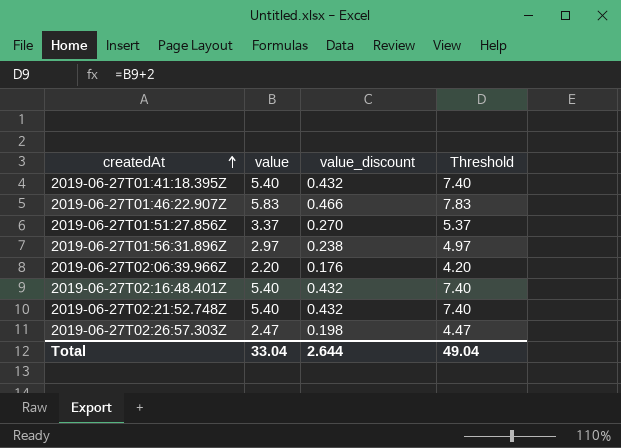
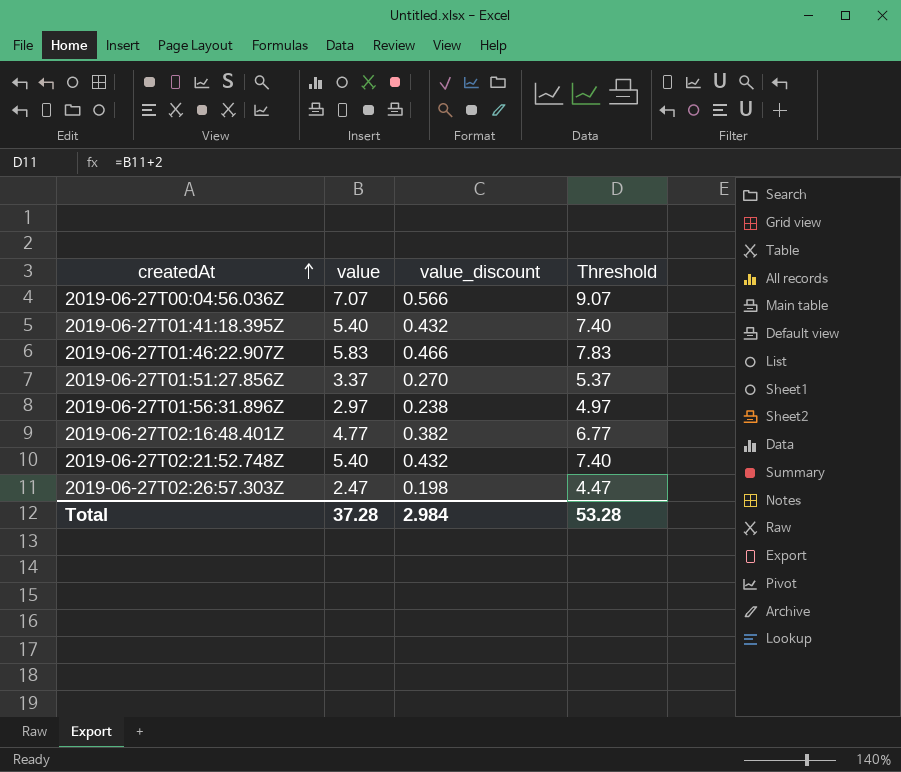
row 2019-06-27T02:06:39.966Z: 2.20 | 0.176 | 4.20 -> none
row 2019-06-27T00:04:56.036Z: none -> 7.07 | 0.566 | 9.07
2019-06-27T02:16:48.401Z | value: 5.40 -> 4.77
2019-06-27T02:16:48.401Z | value_discount: 0.432 -> 0.382
2019-06-27T02:16:48.401Z | Threshold: 7.40 -> 6.77
Total | value: 33.04 -> 37.28
Total | value_discount: 2.644 -> 2.984
Total | Threshold: 49.04 -> 53.28

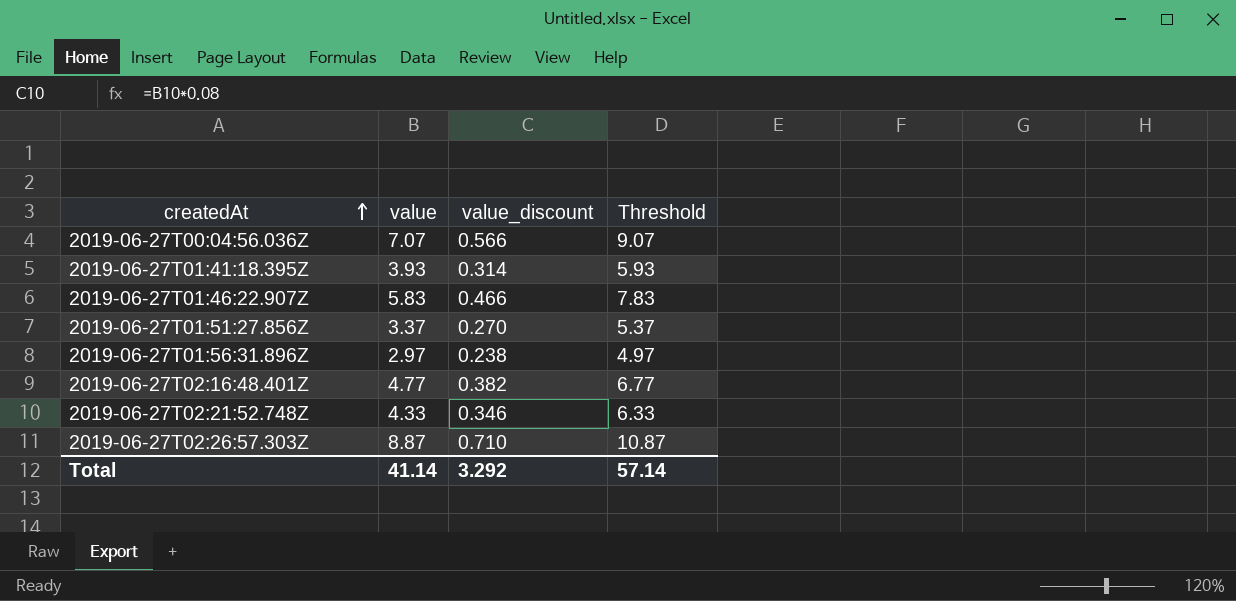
2019-06-27T01:41:18.395Z | value: 5.40 -> 3.93
2019-06-27T01:41:18.395Z | value_discount: 0.432 -> 0.314
2019-06-27T01:41:18.395Z | Threshold: 7.40 -> 5.93
2019-06-27T02:21:52.748Z | value: 5.40 -> 4.33
2019-06-27T02:21:52.748Z | value_discount: 0.432 -> 0.346
2019-06-27T02:21:52.748Z | Threshold: 7.40 -> 6.33
2019-06-27T02:26:57.303Z | value: 2.47 -> 8.87
2019-06-27T02:26:57.303Z | value_discount: 0.198 -> 0.710
2019-06-27T02:26:57.303Z | Threshold: 4.47 -> 10.87
Total | value: 37.28 -> 41.14
Total | value_discount: 2.984 -> 3.292
Total | Threshold: 53.28 -> 57.14

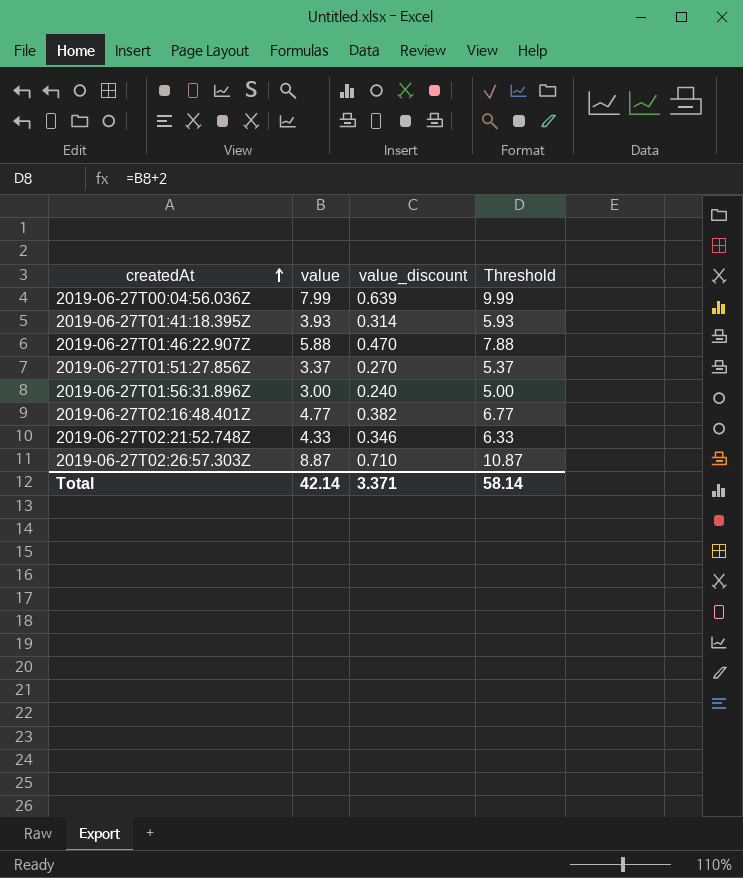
2019-06-27T00:04:56.036Z | value: 7.07 -> 7.99
2019-06-27T00:04:56.036Z | value_discount: 0.566 -> 0.639
2019-06-27T00:04:56.036Z | Threshold: 9.07 -> 9.99
2019-06-27T01:46:22.907Z | value: 5.83 -> 5.88
2019-06-27T01:46:22.907Z | value_discount: 0.466 -> 0.470
2019-06-27T01:46:22.907Z | Threshold: 7.83 -> 7.88
2019-06-27T01:56:31.896Z | value: 2.97 -> 3.00
2019-06-27T01:56:31.896Z | value_discount: 0.238 -> 0.240
2019-06-27T01:56:31.896Z | Threshold: 4.97 -> 5.00
Total | value: 41.14 -> 42.14
Total | value_discount: 3.292 -> 3.371
Total | Threshold: 57.14 -> 58.14

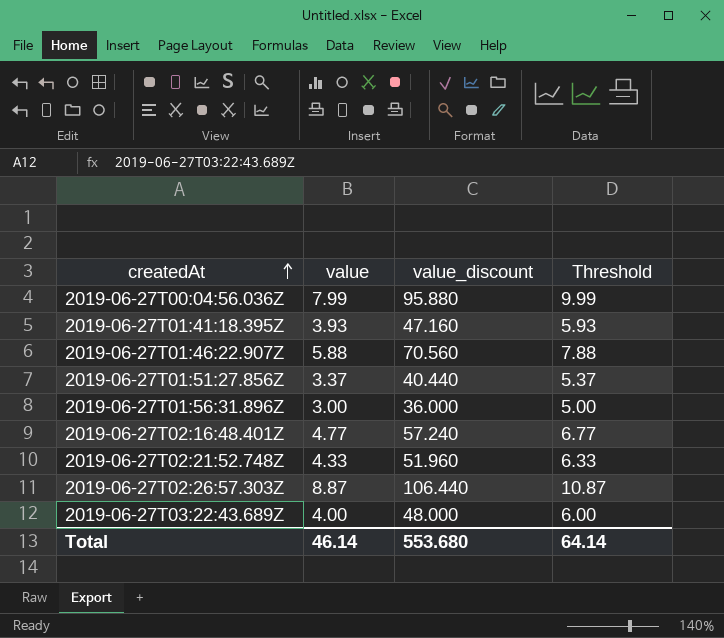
column value_discount | formula: [value] * 0.08 -> [value] * 12
row 2019-06-27T03:22:43.689Z: none -> 4.00 | 48.000 | 6.00
Total | value: 42.14 -> 46.14
Total | value_discount: 3.371 -> 553.680
Total | Threshold: 58.14 -> 64.14

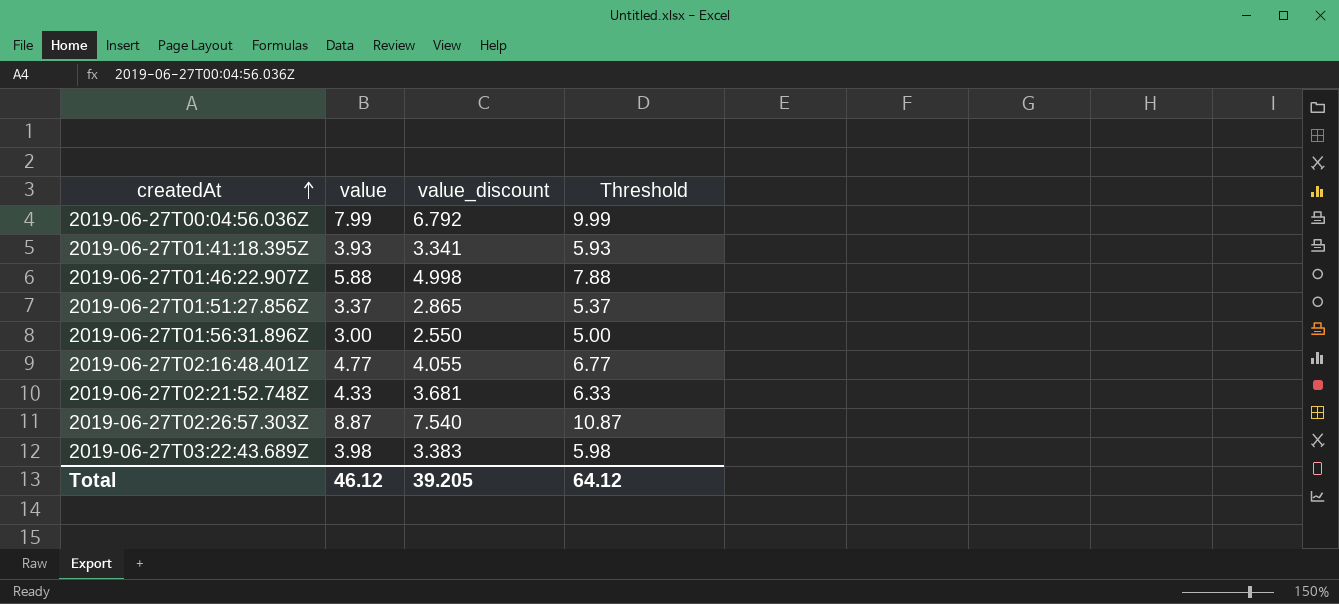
column value_discount | formula: [value] * 12 -> [value] * 0.85
2019-06-27T03:22:43.689Z | value: 4.00 -> 3.98
2019-06-27T03:22:43.689Z | Threshold: 6.00 -> 5.98
Total | value: 46.14 -> 46.12
Total | value_discount: 553.680 -> 39.205
Total | Threshold: 64.14 -> 64.12

